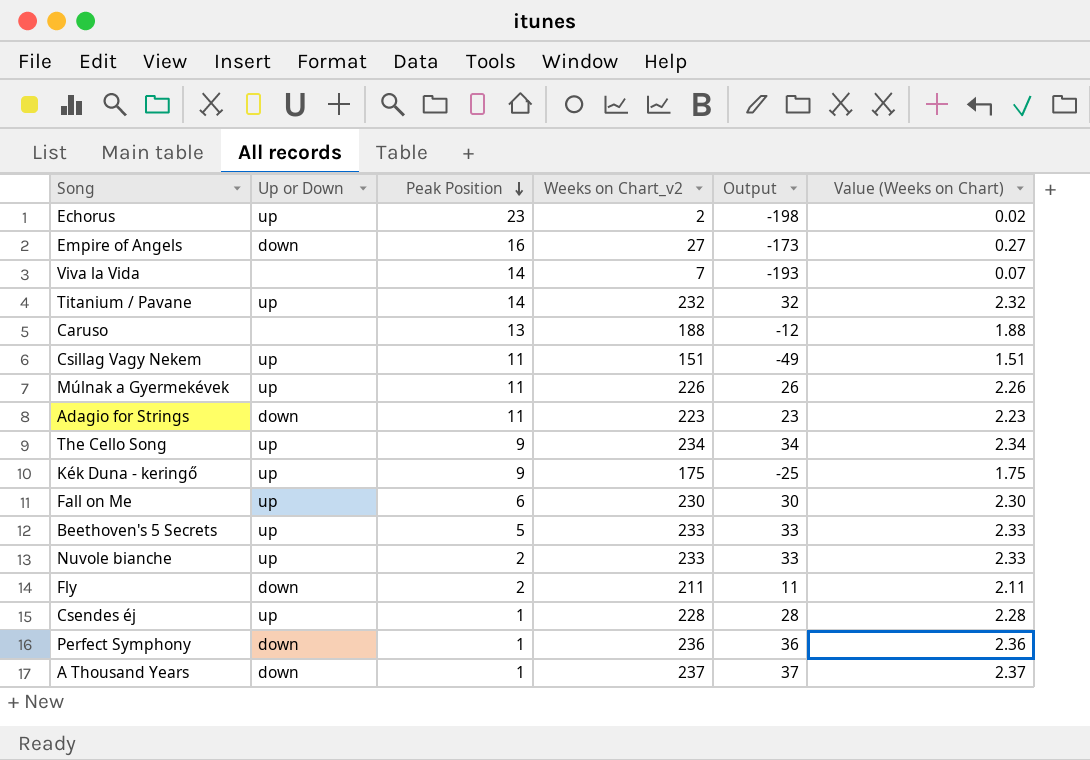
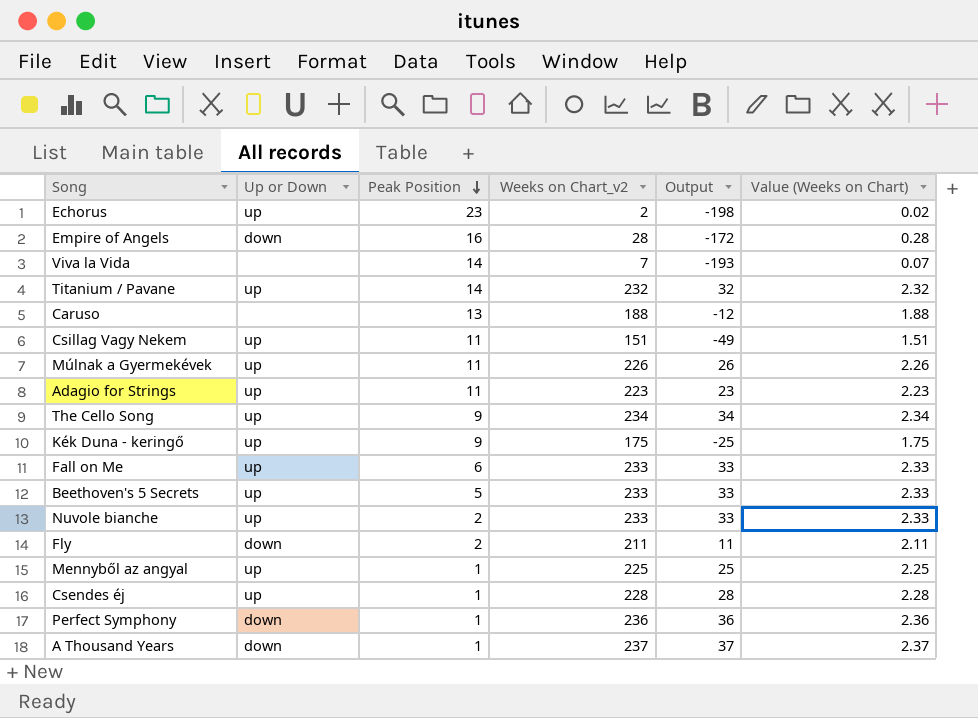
Empire of Angels | Weeks on Chart_v2: 27 -> 28
Empire of Angels | Output: -173 -> -172
Empire of Angels | Value (Weeks on Chart): 0.27 -> 0.28
Adagio for Strings | Up or Down: down -> up
Fall on Me | Weeks on Chart_v2: 230 -> 233
Fall on Me | Output: 30 -> 33
Fall on Me | Value (Weeks on Chart): 2.30 -> 2.33
row Mennyből az angyal: none -> up | 1 | 225 | 25 | 2.25

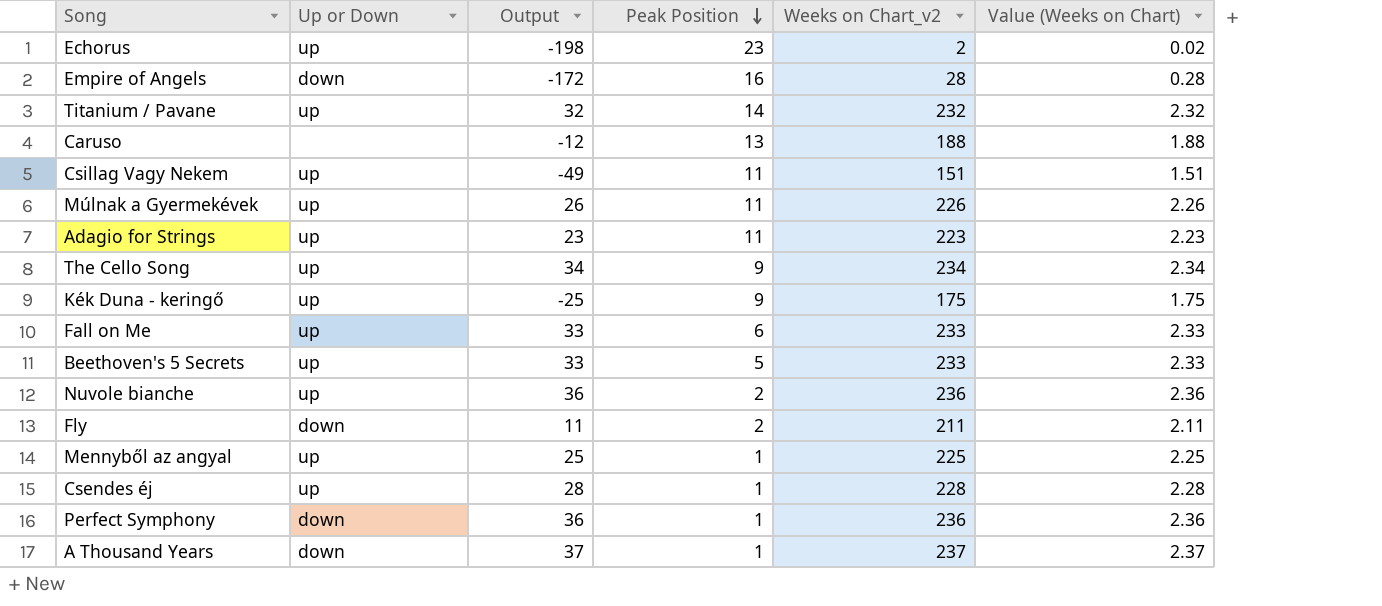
column Output | position: 5 -> 3
row Viva la Vida: none | 14 | 7 | -193 | 0.07 -> none
Nuvole bianche | Output: 33 -> 36
Nuvole bianche | Weeks on Chart_v2: 233 -> 236
Nuvole bianche | Value (Weeks on Chart): 2.33 -> 2.36

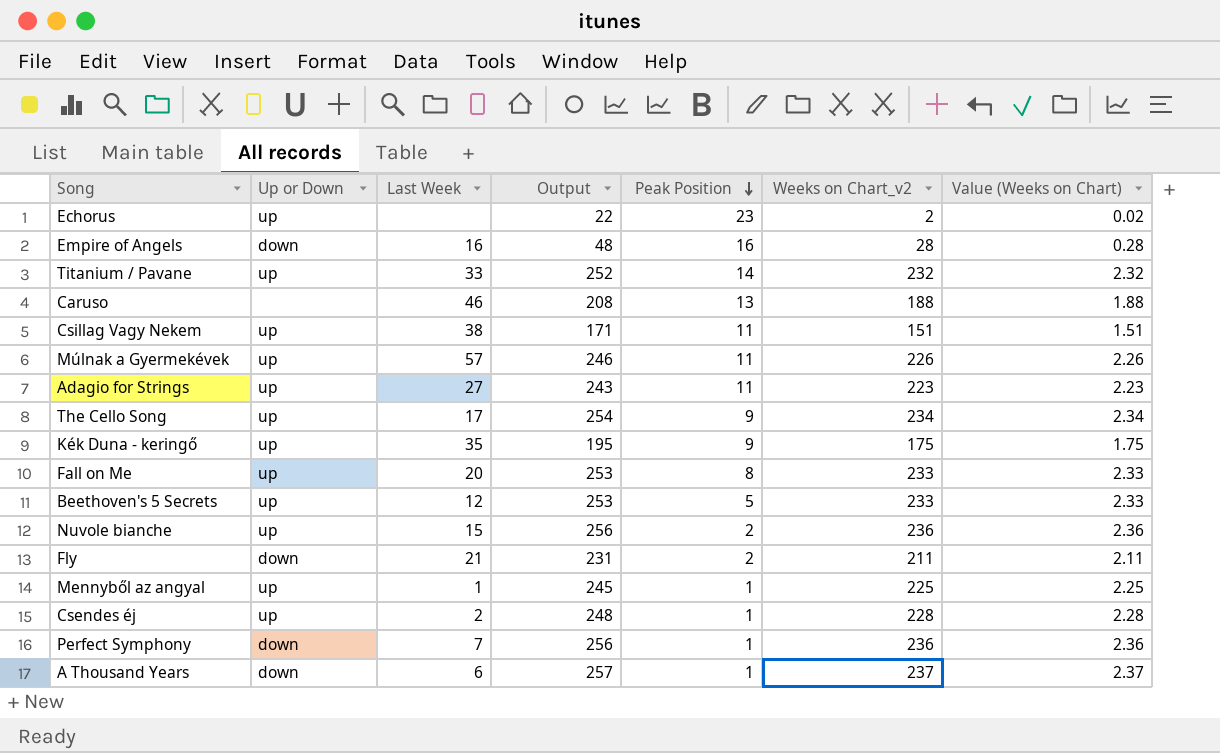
column Last Week | position: none -> 3
column Output | formula: [Weeks on Chart_v2] - 200 -> [Weeks on Chart_v2] + 20
Fall on Me | Peak Position: 6 -> 8

